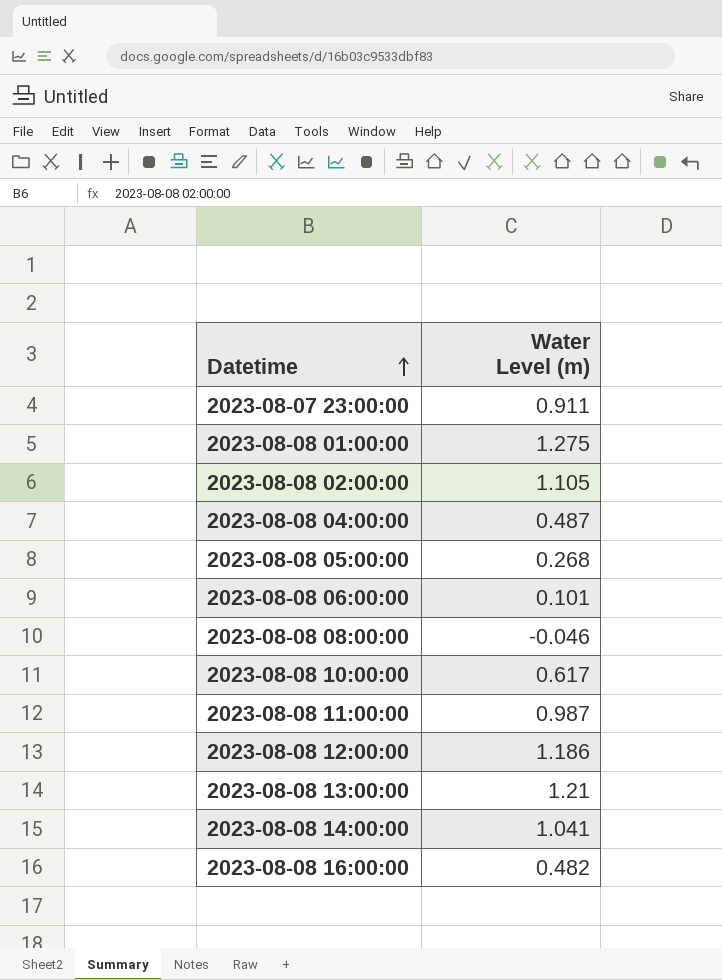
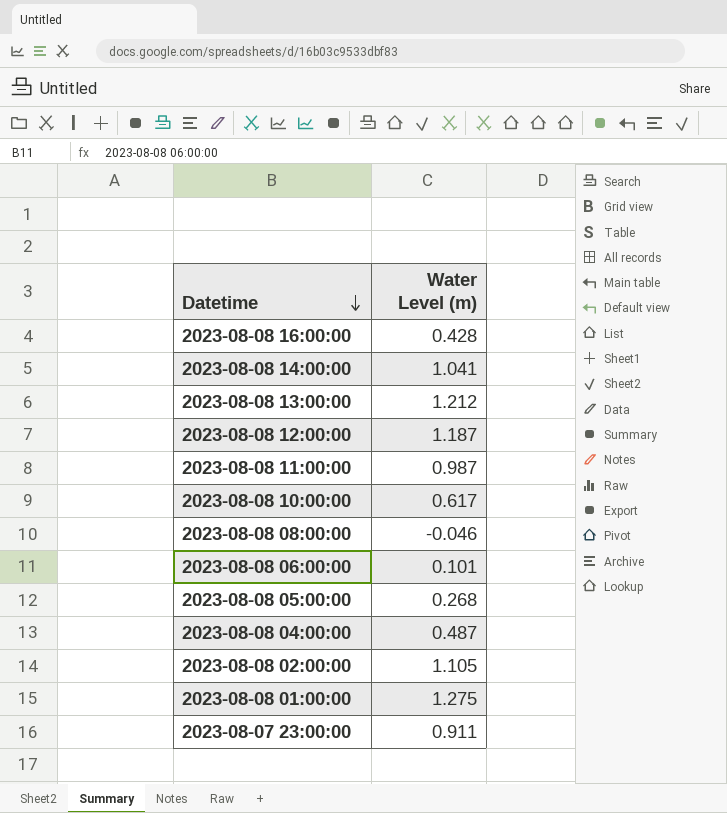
row order: Datetime ascending -> Datetime descending
2023-08-08 16:00:00 | Water Level (m): 0.482 -> 0.428
2023-08-08 13:00:00 | Water Level (m): 1.21 -> 1.212
2023-08-08 12:00:00 | Water Level (m): 1.186 -> 1.187

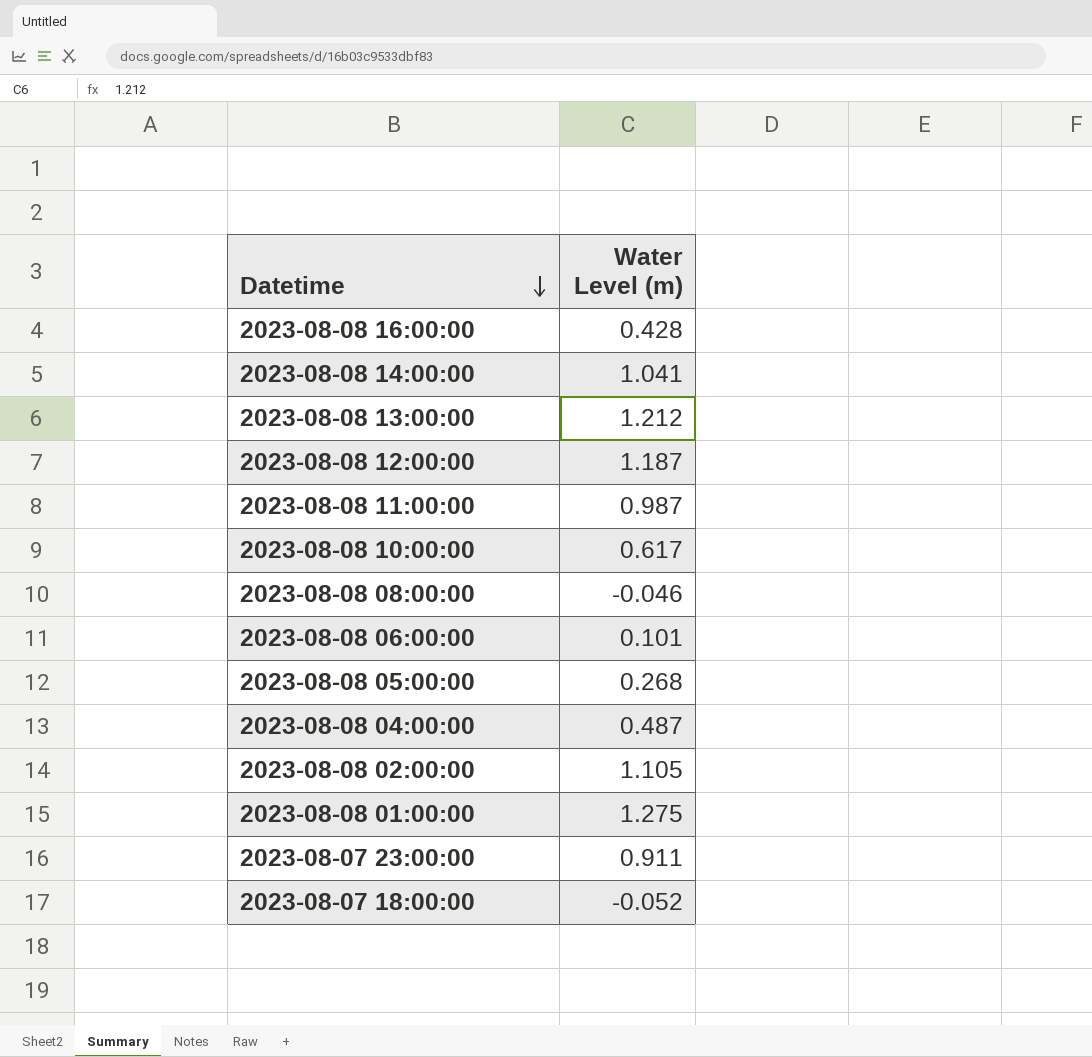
row 2023-08-07 18:00:00: none -> -0.052

